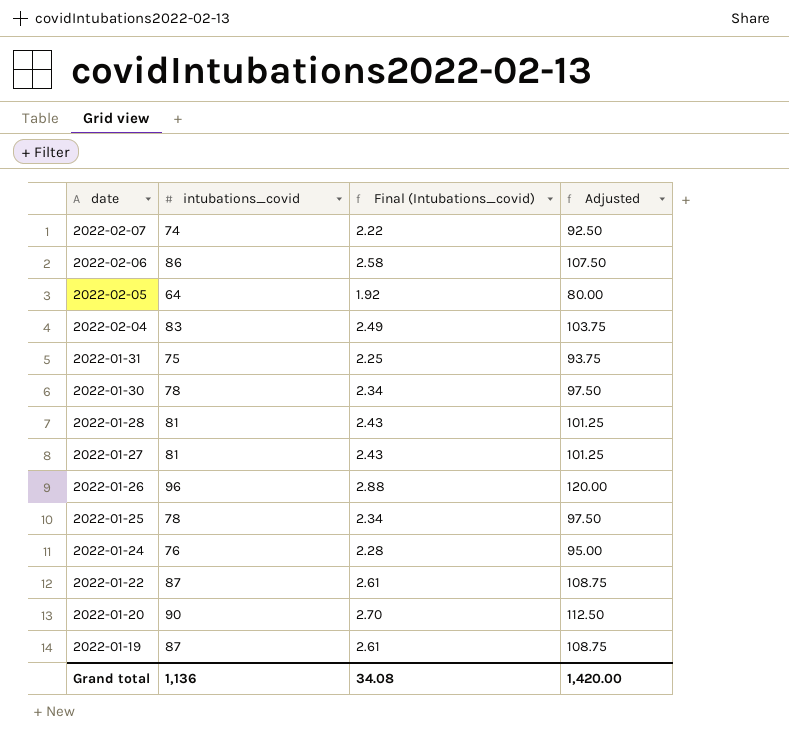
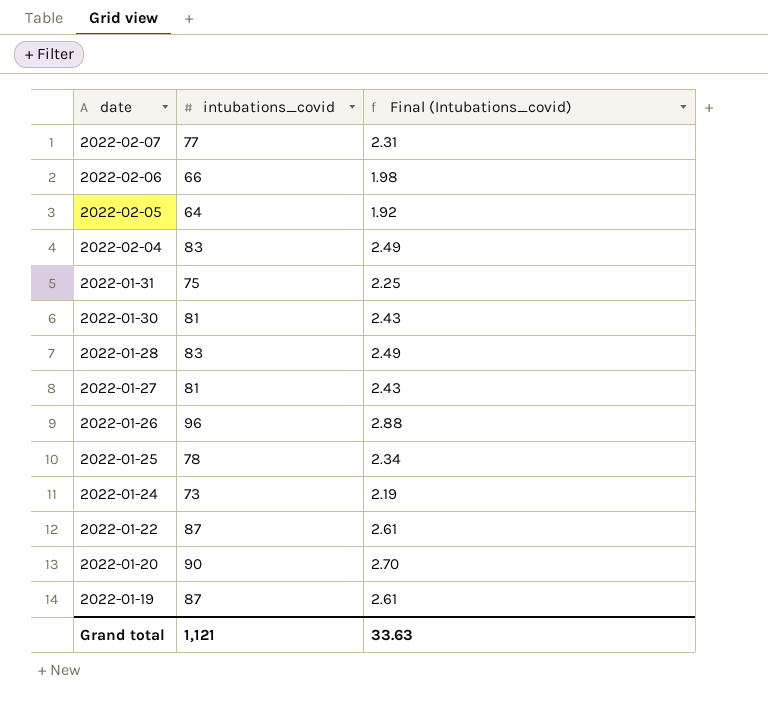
column Adjusted | formula: [intubations_covid] * 1.25 -> none
2022-02-07 | intubations_covid: 74 -> 77
2022-02-07 | Final (Intubations_covid): 2.22 -> 2.31
2022-02-06 | intubations_covid: 86 -> 66
2022-02-06 | Final (Intubations_covid): 2.58 -> 1.98
2022-01-30 | intubations_covid: 78 -> 81
2022-01-30 | Final (Intubations_covid): 2.34 -> 2.43
2022-01-28 | intubations_covid: 81 -> 83
2022-01-28 | Final (Intubations_covid): 2.43 -> 2.49
2022-01-24 | intubations_covid: 76 -> 73
2022-01-24 | Final (Intubations_covid): 2.28 -> 2.19
Grand total | intubations_covid: 1,136 -> 1,121
Grand total | Final (Intubations_covid): 34.08 -> 33.63

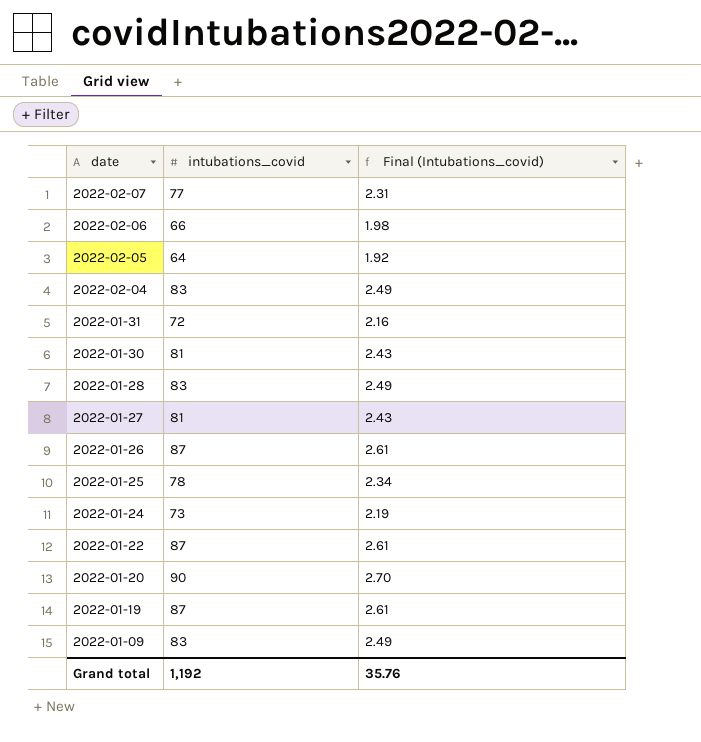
2022-01-31 | intubations_covid: 75 -> 72
2022-01-31 | Final (Intubations_covid): 2.25 -> 2.16
2022-01-26 | intubations_covid: 96 -> 87
2022-01-26 | Final (Intubations_covid): 2.88 -> 2.61
row 2022-01-09: none -> 83 | 2.49
Grand total | intubations_covid: 1,121 -> 1,192
Grand total | Final (Intubations_covid): 33.63 -> 35.76

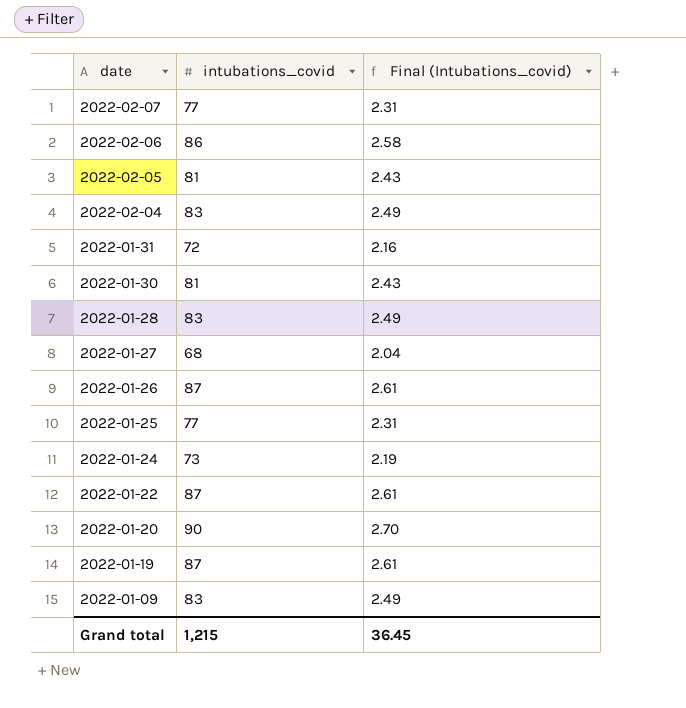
2022-02-06 | intubations_covid: 66 -> 86
2022-02-06 | Final (Intubations_covid): 1.98 -> 2.58
2022-02-05 | intubations_covid: 64 -> 81
2022-02-05 | Final (Intubations_covid): 1.92 -> 2.43
2022-01-27 | intubations_covid: 81 -> 68
2022-01-27 | Final (Intubations_covid): 2.43 -> 2.04
2022-01-25 | intubations_covid: 78 -> 77
2022-01-25 | Final (Intubations_covid): 2.34 -> 2.31
Grand total | intubations_covid: 1,192 -> 1,215
Grand total | Final (Intubations_covid): 35.76 -> 36.45

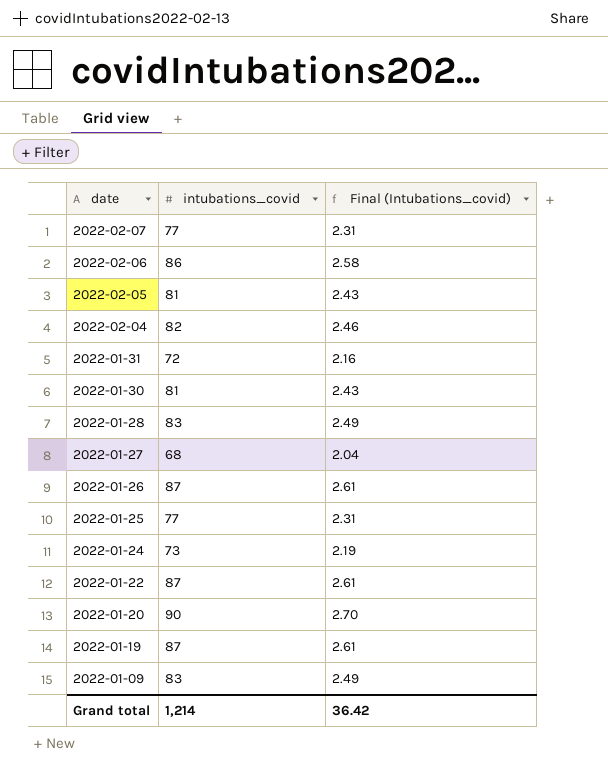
2022-02-04 | intubations_covid: 83 -> 82
2022-02-04 | Final (Intubations_covid): 2.49 -> 2.46
Grand total | intubations_covid: 1,215 -> 1,214
Grand total | Final (Intubations_covid): 36.45 -> 36.42

